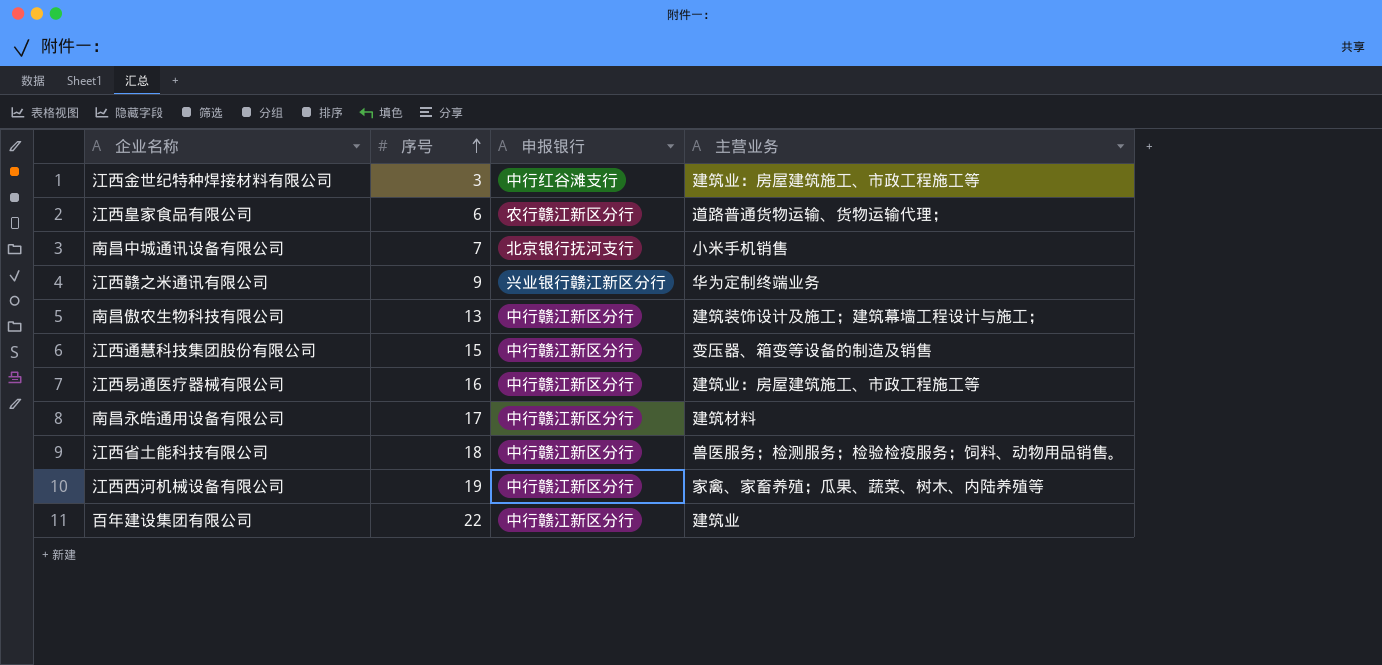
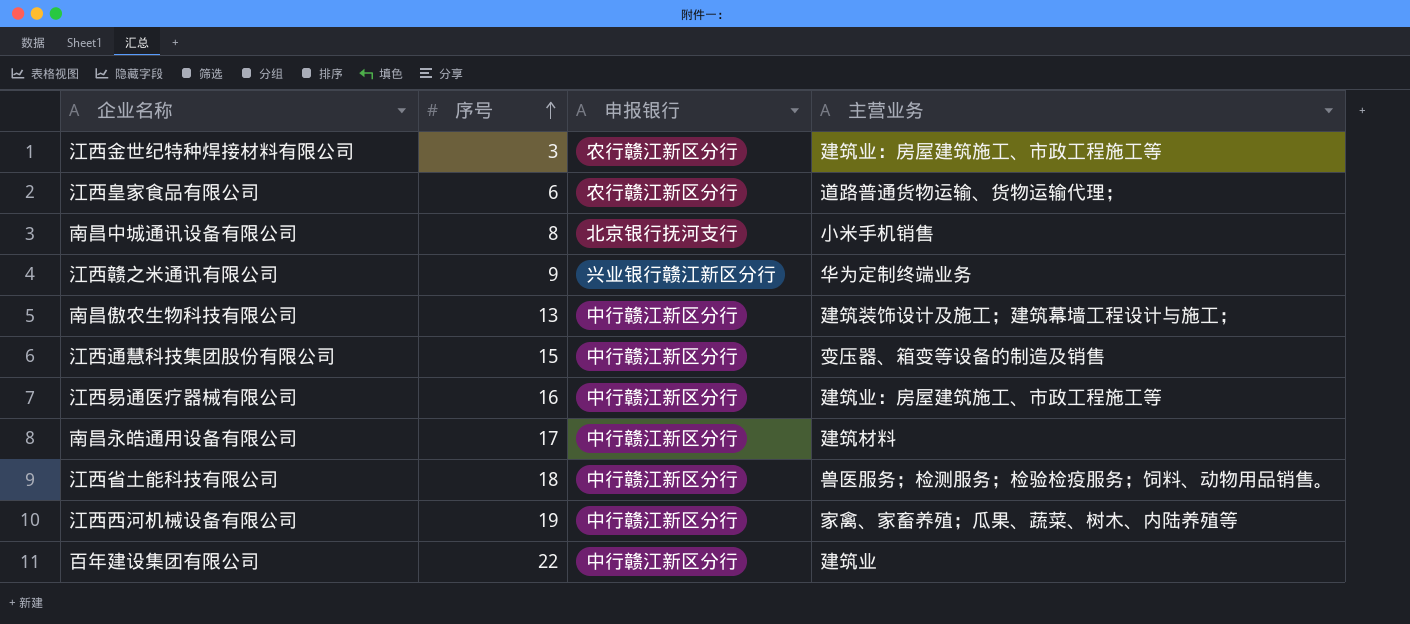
江西金世纪特种焊接材料有限公司 | 申报银行: 中行红谷滩支行 -> 农行赣江新区分行
南昌中城通讯设备有限公司 | 序号: 7 -> 8

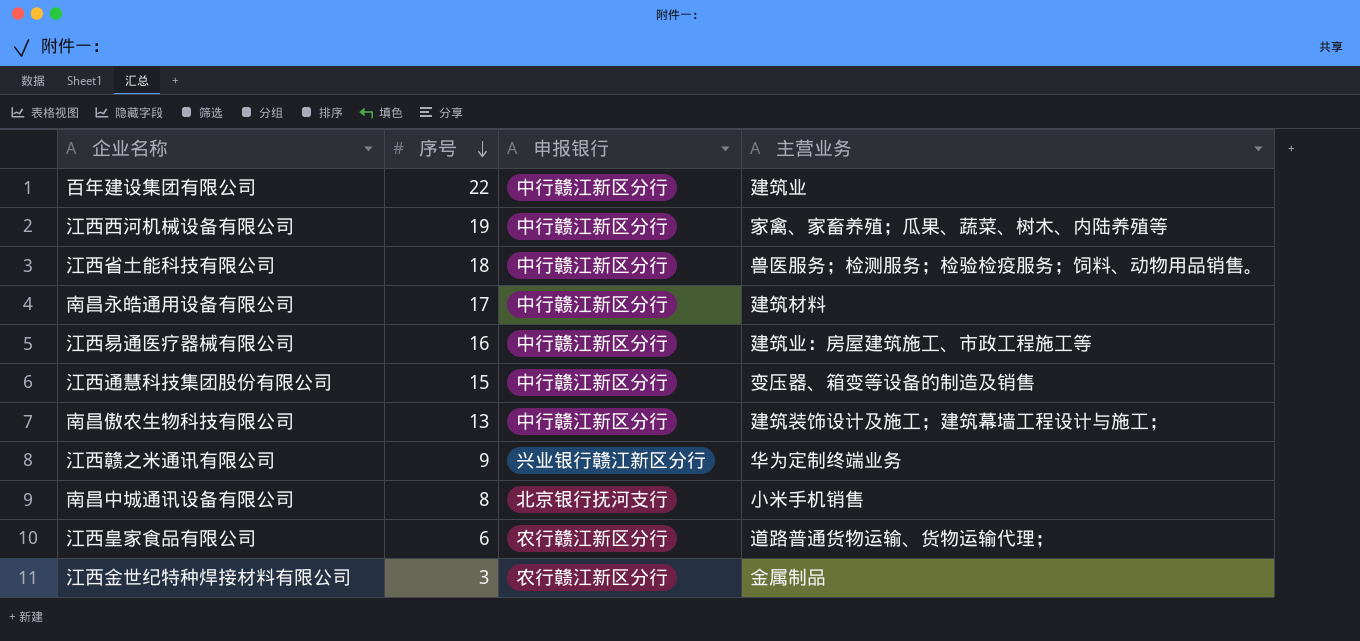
row order: 序号 ascending -> 序号 descending
江西金世纪特种焊接材料有限公司 | 主营业务: 建筑业：房屋建筑施工、市政工程施工等 -> 金属制品

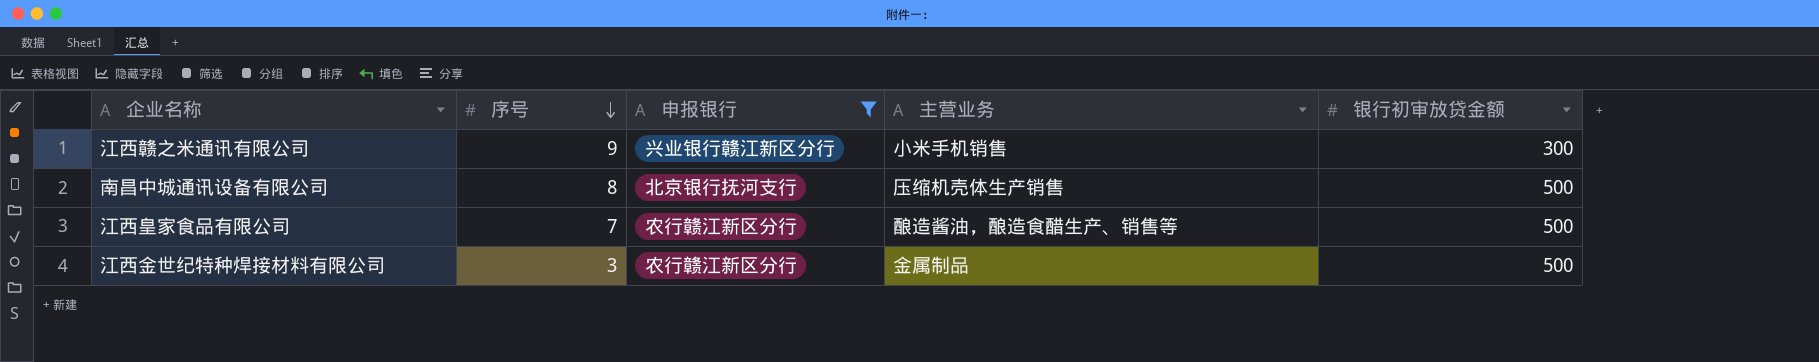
filter: none -> 申报银行 != 中行赣江新区分行
column 银行初审放贷金额 | position: none -> 5
江西赣之米通讯有限公司 | 主营业务: 华为定制终端业务 -> 小米手机销售
南昌中城通讯设备有限公司 | 主营业务: 小米手机销售 -> 压缩机壳体生产销售
江西皇家食品有限公司 | 序号: 6 -> 7
江西皇家食品有限公司 | 主营业务: 道路普通货物运输、货物运输代理； -> 酿造酱油，酿造食醋生产、销售等

